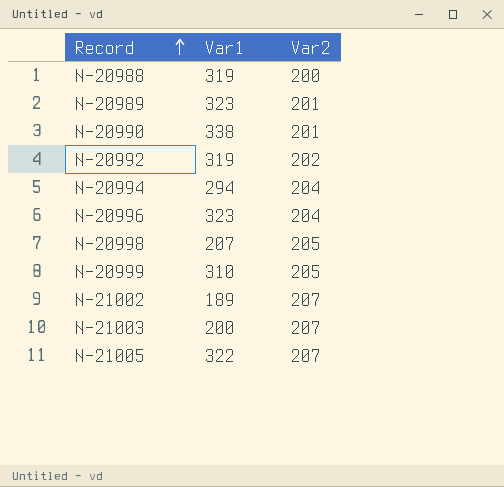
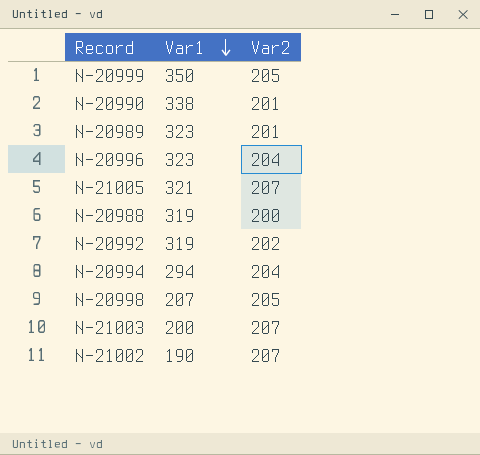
row order: Record ascending -> Var1 descending
N-20999 | Var1: 310 -> 350
N-21005 | Var1: 322 -> 321
N-21002 | Var1: 189 -> 190

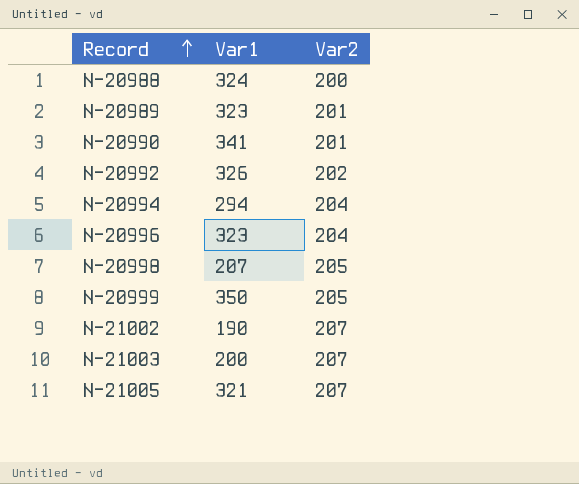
row order: Var1 descending -> Record ascending
N-20988 | Var1: 319 -> 324
N-20990 | Var1: 338 -> 341
N-20992 | Var1: 319 -> 326

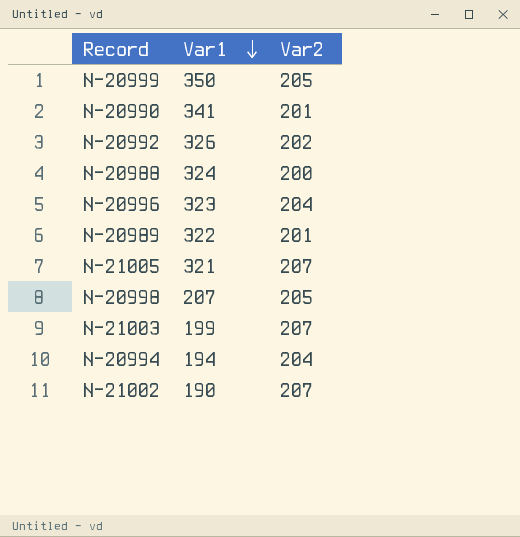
row order: Record ascending -> Var1 descending
N-20989 | Var1: 323 -> 322
N-21003 | Var1: 200 -> 199
N-20994 | Var1: 294 -> 194

